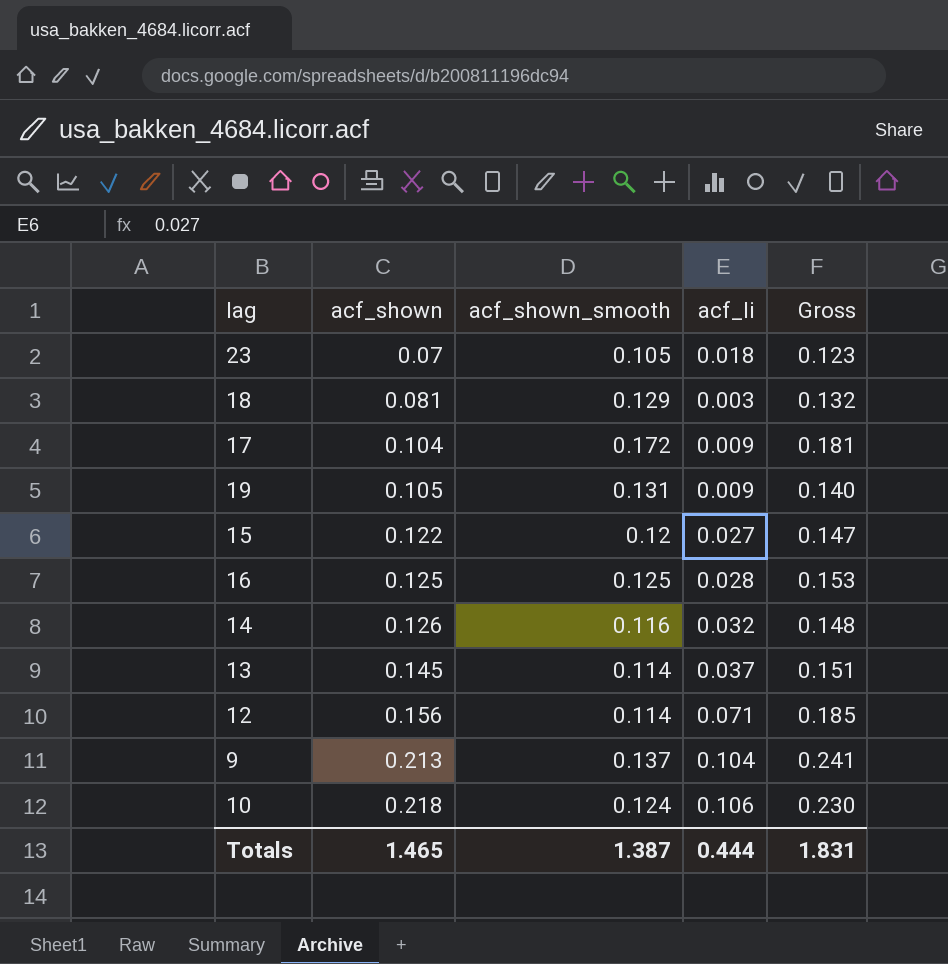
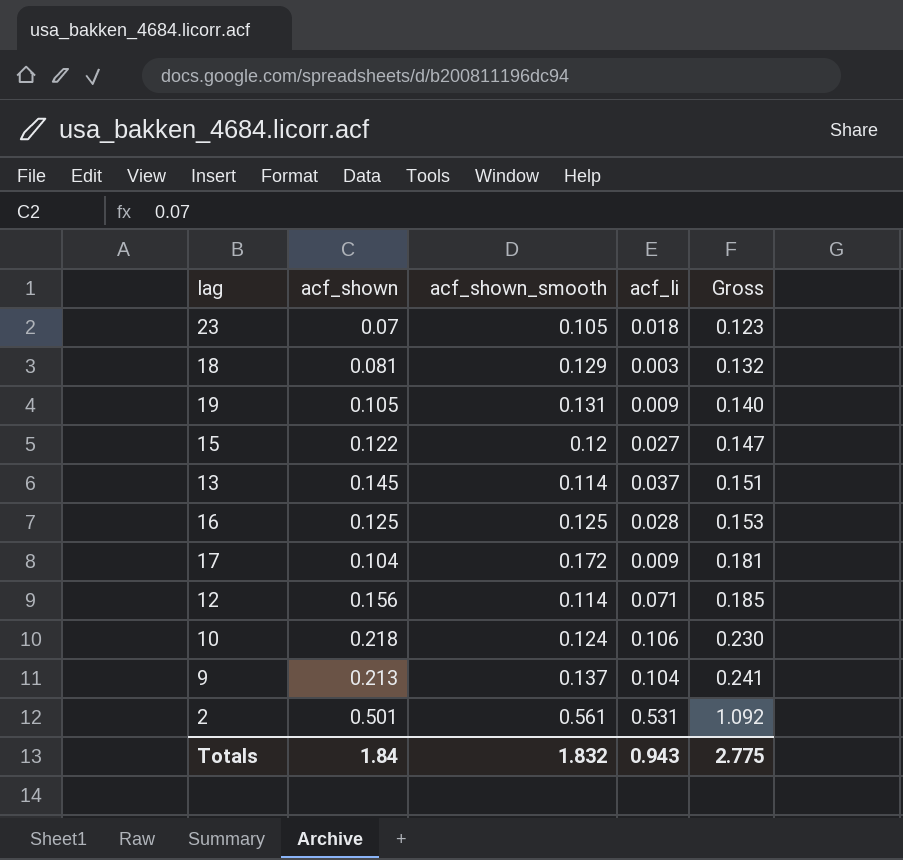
row order: acf_shown ascending -> Gross ascending
row 14: 0.126 | 0.116 | 0.032 | 0.148 -> none
row 2: none -> 0.501 | 0.561 | 0.531 | 1.092
Totals | acf_shown: 1.465 -> 1.84
Totals | acf_shown_smooth: 1.387 -> 1.832
Totals | acf_li: 0.444 -> 0.943
Totals | Gross: 1.831 -> 2.775

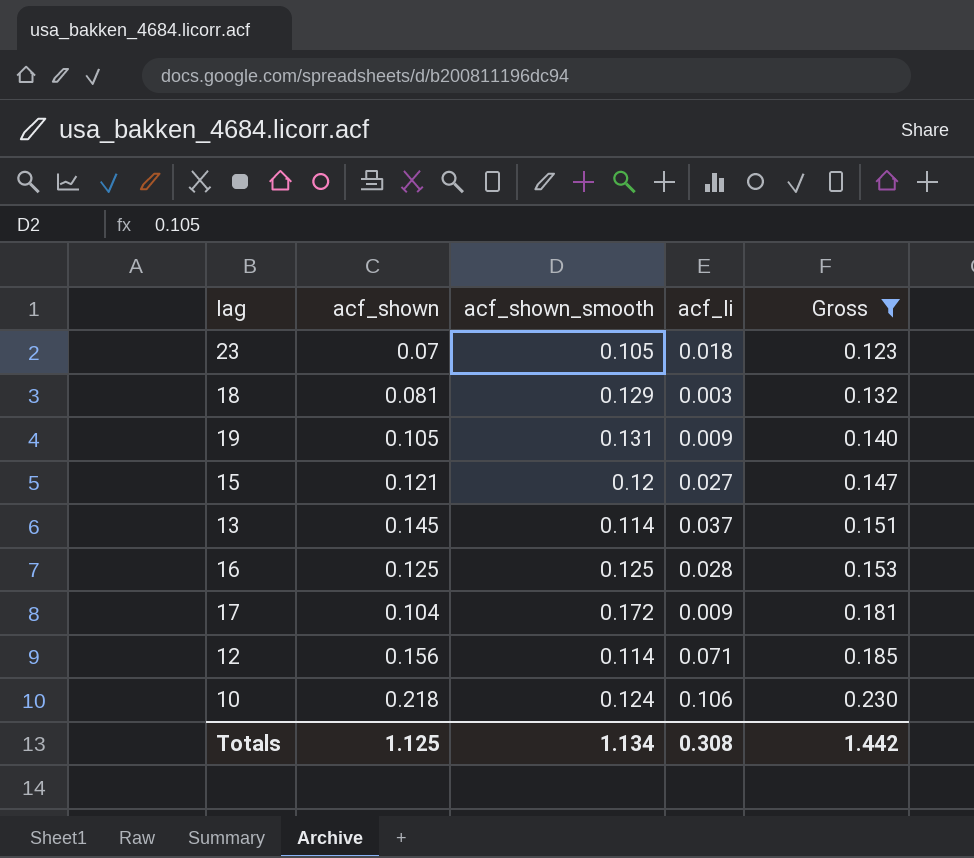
filter: none -> Gross <= 0.230
15 | acf_shown: 0.122 -> 0.121
Totals | acf_shown: 1.84 -> 1.125
Totals | acf_shown_smooth: 1.832 -> 1.134
Totals | acf_li: 0.943 -> 0.308
Totals | Gross: 2.775 -> 1.442

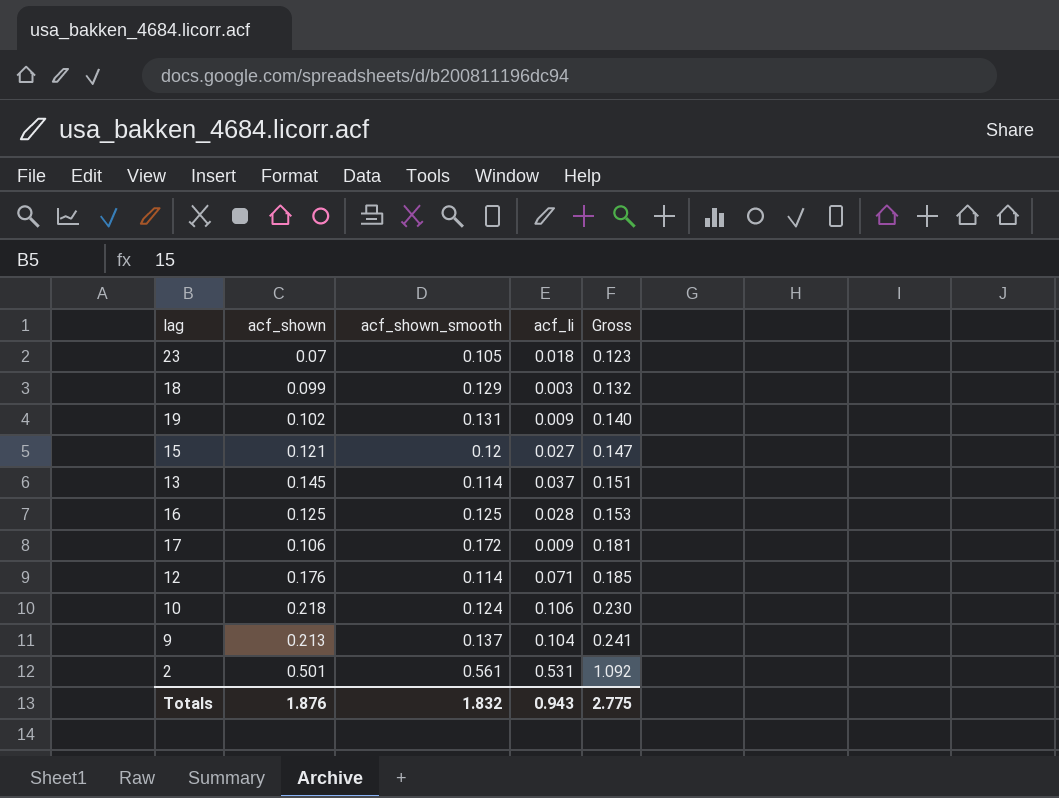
filter: Gross <= 0.230 -> none
18 | acf_shown: 0.081 -> 0.099
19 | acf_shown: 0.105 -> 0.102
17 | acf_shown: 0.104 -> 0.106
12 | acf_shown: 0.156 -> 0.176
Totals | acf_shown: 1.125 -> 1.876
Totals | acf_shown_smooth: 1.134 -> 1.832
Totals | acf_li: 0.308 -> 0.943
Totals | Gross: 1.442 -> 2.775

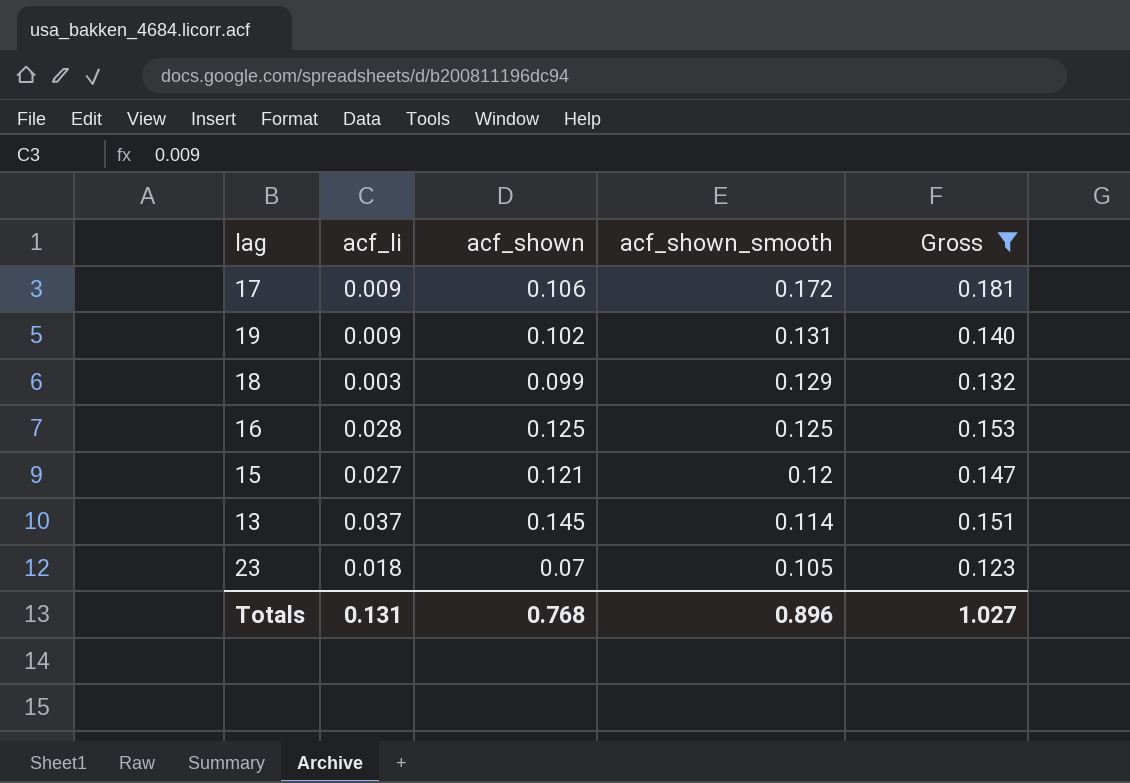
filter: none -> Gross <= 0.181
row order: Gross ascending -> acf_shown_smooth descending
column acf_li | position: 4 -> 2
Totals | acf_li: 0.943 -> 0.131
Totals | acf_shown: 1.876 -> 0.768
Totals | acf_shown_smooth: 1.832 -> 0.896
Totals | Gross: 2.775 -> 1.027

